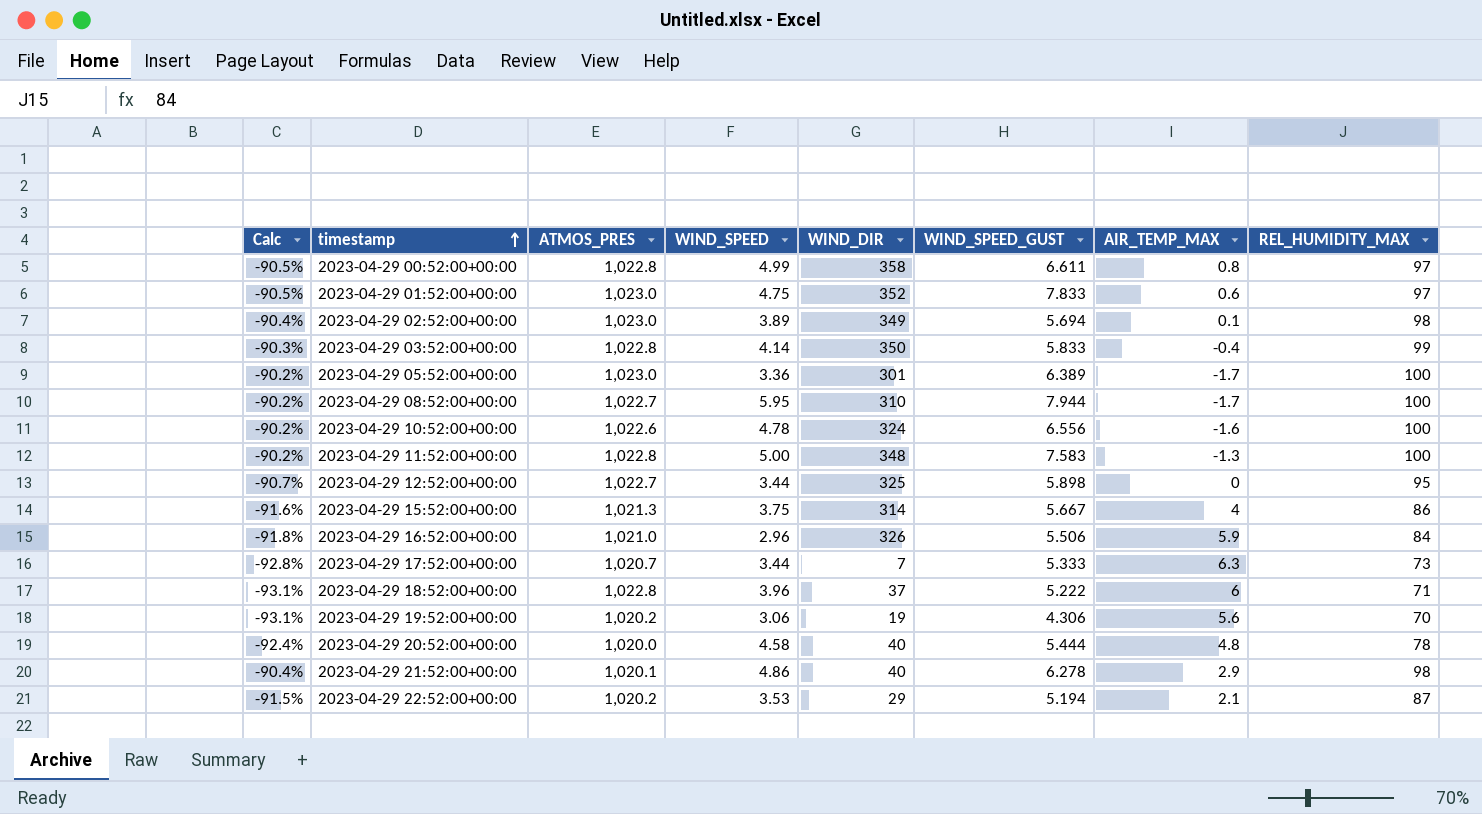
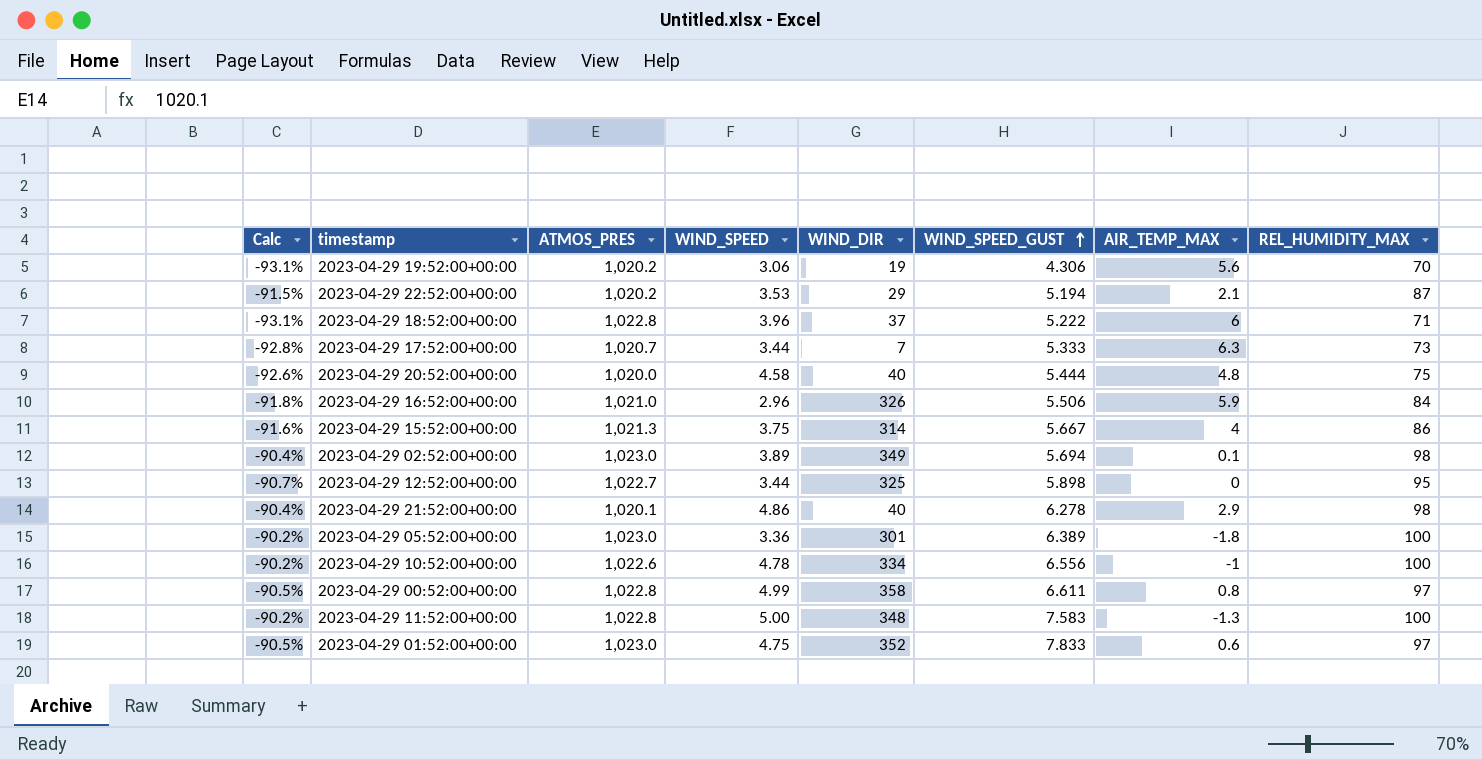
row order: timestamp ascending -> WIND_SPEED_GUST ascending
row 2023-04-29 03:52:00+00:00: -90.3% | 1,022.8 | 4.14 | 350 | 5.833 | -0.4 | 99 -> none
row 2023-04-29 08:52:00+00:00: -90.2% | 1,022.7 | 5.95 | 310 | 7.944 | -1.7 | 100 -> none
2023-04-29 20:52:00+00:00 | Calc: -92.4% -> -92.6%
2023-04-29 20:52:00+00:00 | REL_HUMIDITY_MAX: 78 -> 75
2023-04-29 05:52:00+00:00 | AIR_TEMP_MAX: -1.7 -> -1.8
2023-04-29 10:52:00+00:00 | WIND_DIR: 324 -> 334
2023-04-29 10:52:00+00:00 | AIR_TEMP_MAX: -1.6 -> -1

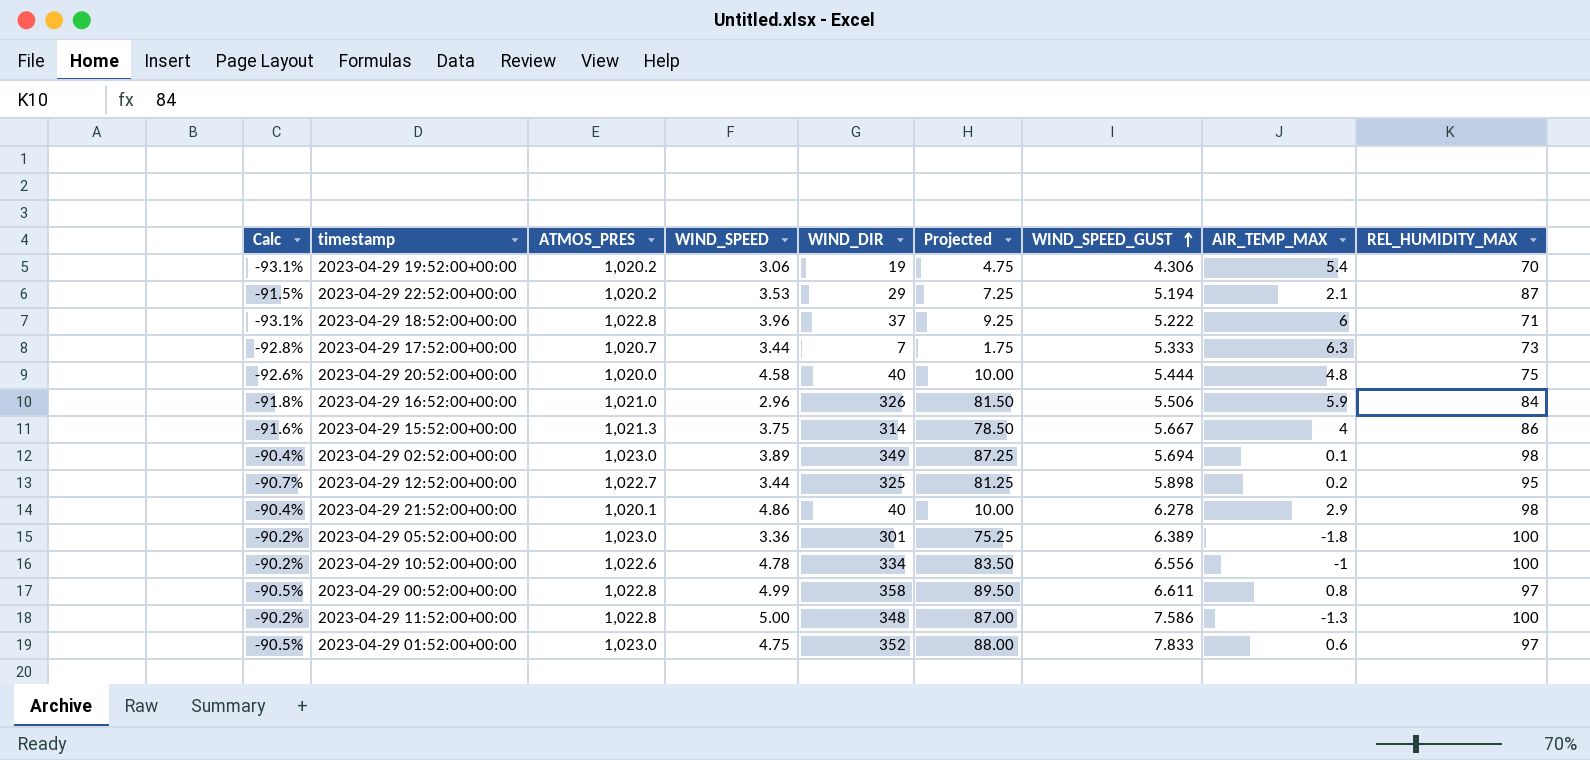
column Projected | formula: none -> [WIND_DIR] * 0.25
2023-04-29 19:52:00+00:00 | AIR_TEMP_MAX: 5.6 -> 5.4
2023-04-29 12:52:00+00:00 | AIR_TEMP_MAX: 0 -> 0.2
2023-04-29 11:52:00+00:00 | WIND_SPEED_GUST: 7.583 -> 7.586

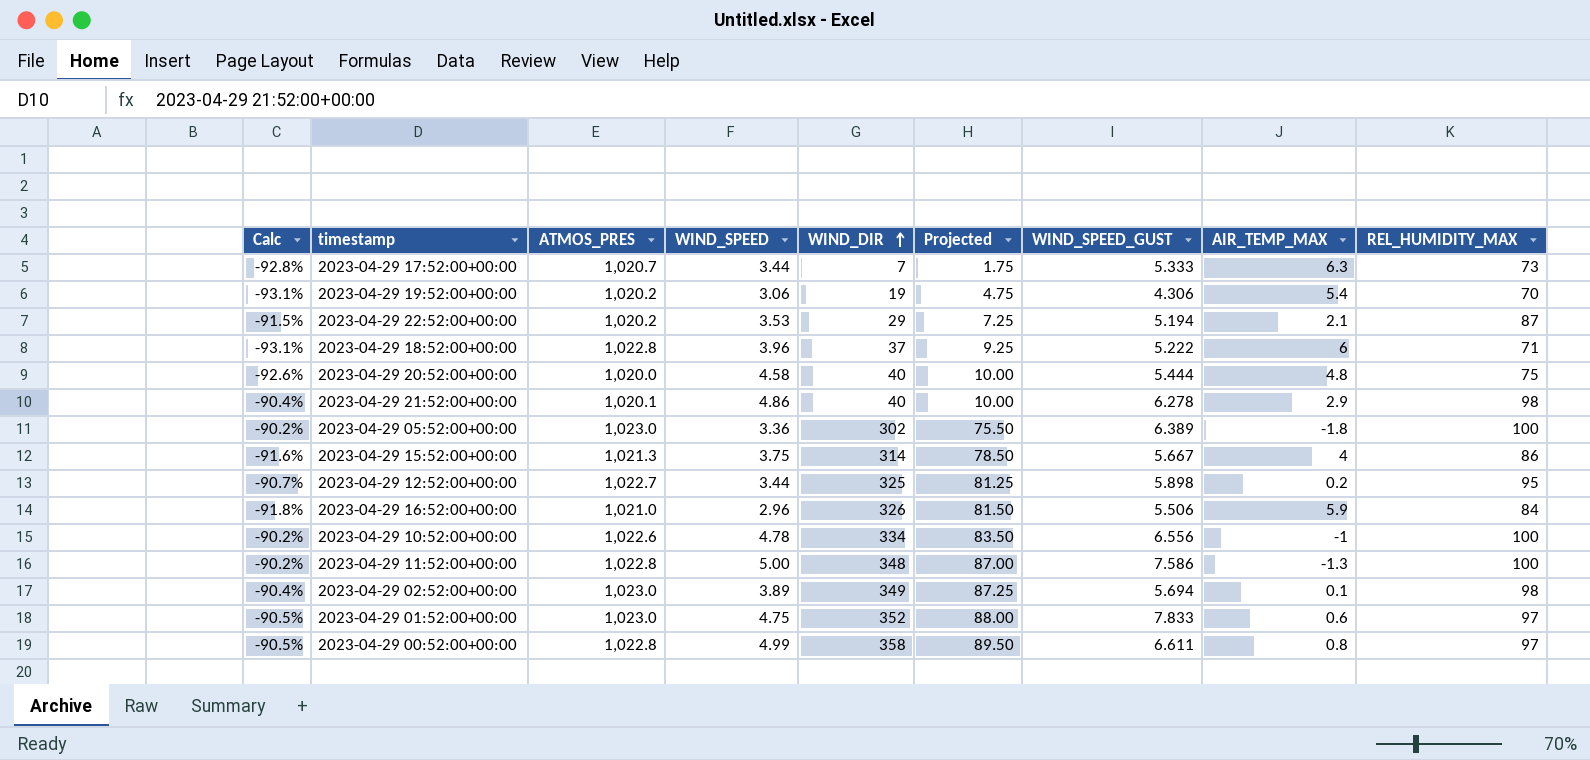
row order: WIND_SPEED_GUST ascending -> WIND_DIR ascending
2023-04-29 05:52:00+00:00 | WIND_DIR: 301 -> 302
2023-04-29 05:52:00+00:00 | Projected: 75.25 -> 75.50

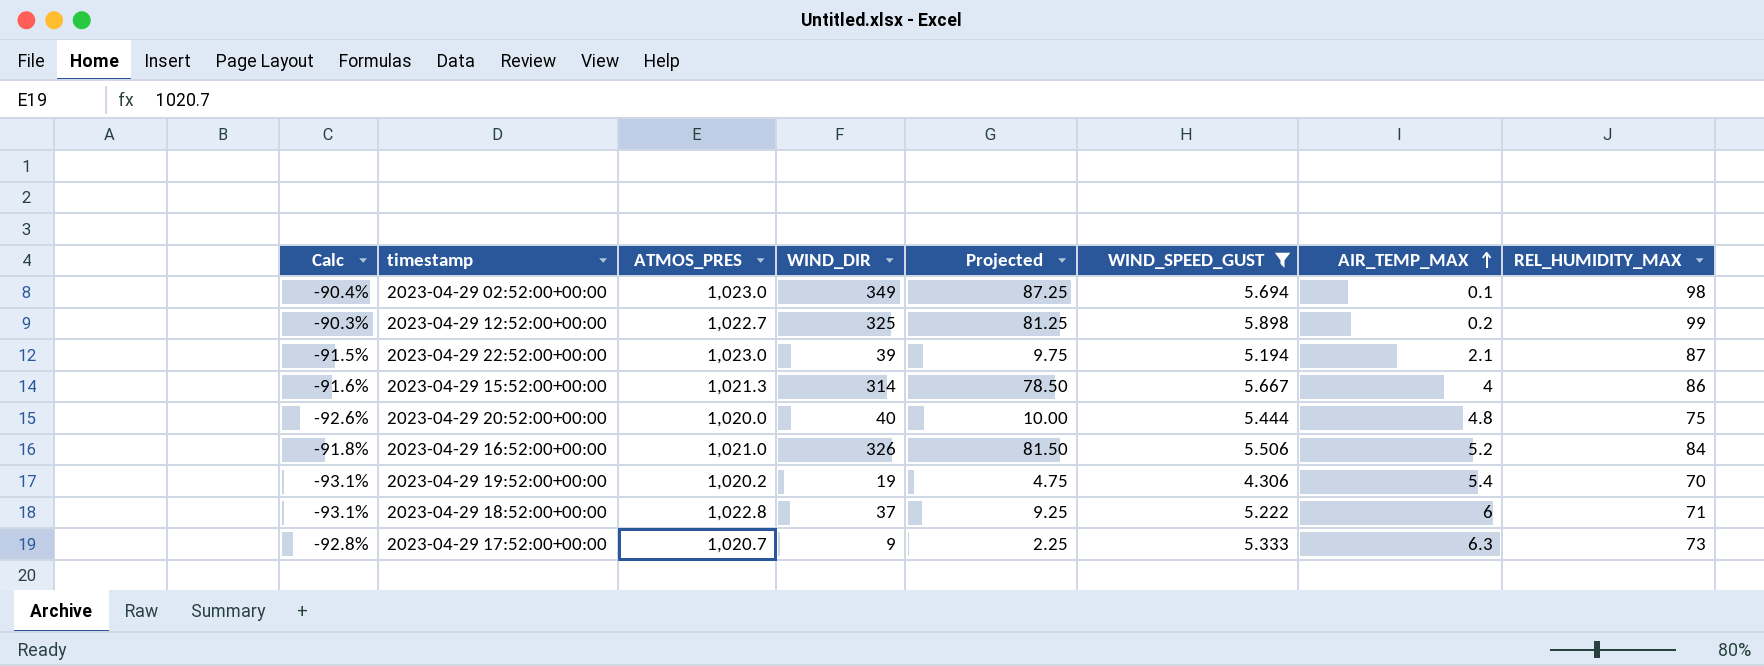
filter: none -> WIND_SPEED_GUST <= 5.898
row order: WIND_DIR ascending -> AIR_TEMP_MAX ascending
column WIND_SPEED | position: 4 -> none
2023-04-29 12:52:00+00:00 | Calc: -90.7% -> -90.3%
2023-04-29 12:52:00+00:00 | REL_HUMIDITY_MAX: 95 -> 99
2023-04-29 22:52:00+00:00 | ATMOS_PRES: 1,020.2 -> 1,023.0
2023-04-29 22:52:00+00:00 | WIND_DIR: 29 -> 39
2023-04-29 22:52:00+00:00 | Projected: 7.25 -> 9.75
2023-04-29 16:52:00+00:00 | AIR_TEMP_MAX: 5.9 -> 5.2
2023-04-29 17:52:00+00:00 | WIND_DIR: 7 -> 9
2023-04-29 17:52:00+00:00 | Projected: 1.75 -> 2.25

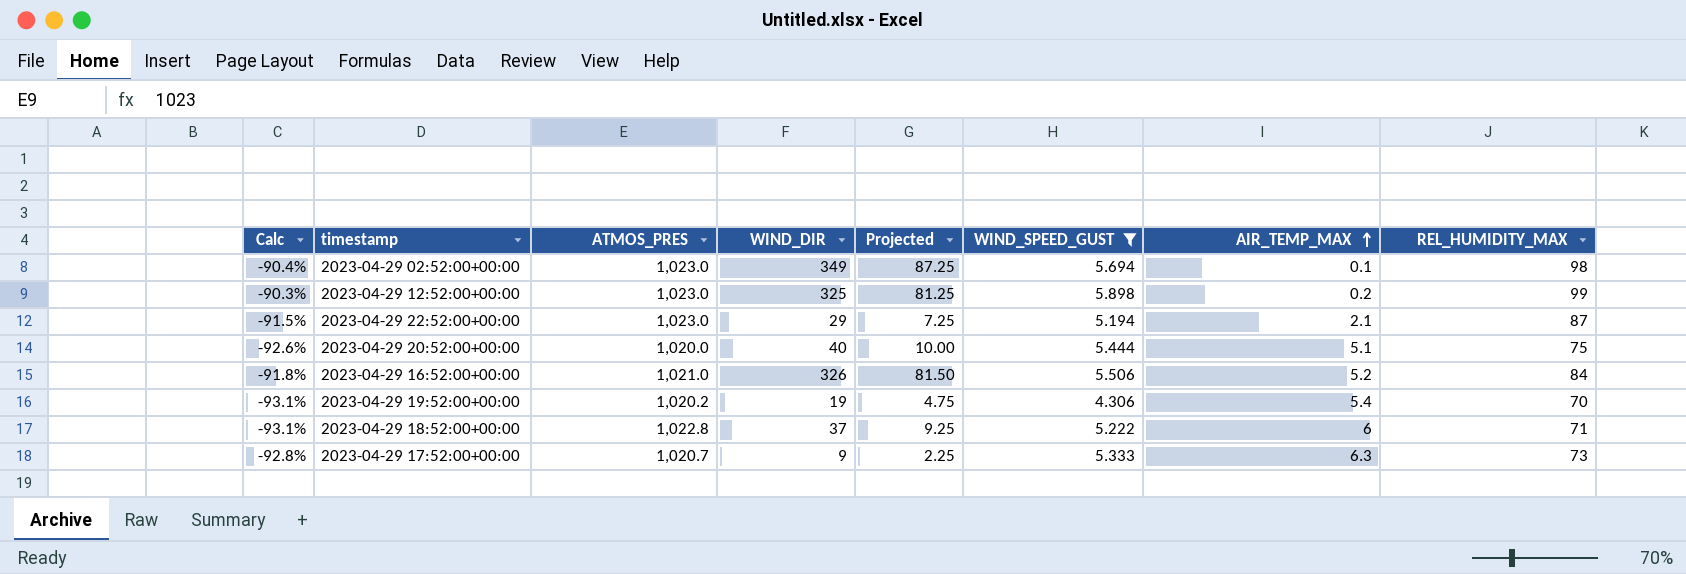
row 2023-04-29 15:52:00+00:00: -91.6% | 1,021.3 | 314 | 78.50 | 5.667 | 4 | 86 -> none
2023-04-29 12:52:00+00:00 | ATMOS_PRES: 1,022.7 -> 1,023.0
2023-04-29 22:52:00+00:00 | WIND_DIR: 39 -> 29
2023-04-29 22:52:00+00:00 | Projected: 9.75 -> 7.25
2023-04-29 20:52:00+00:00 | AIR_TEMP_MAX: 4.8 -> 5.1

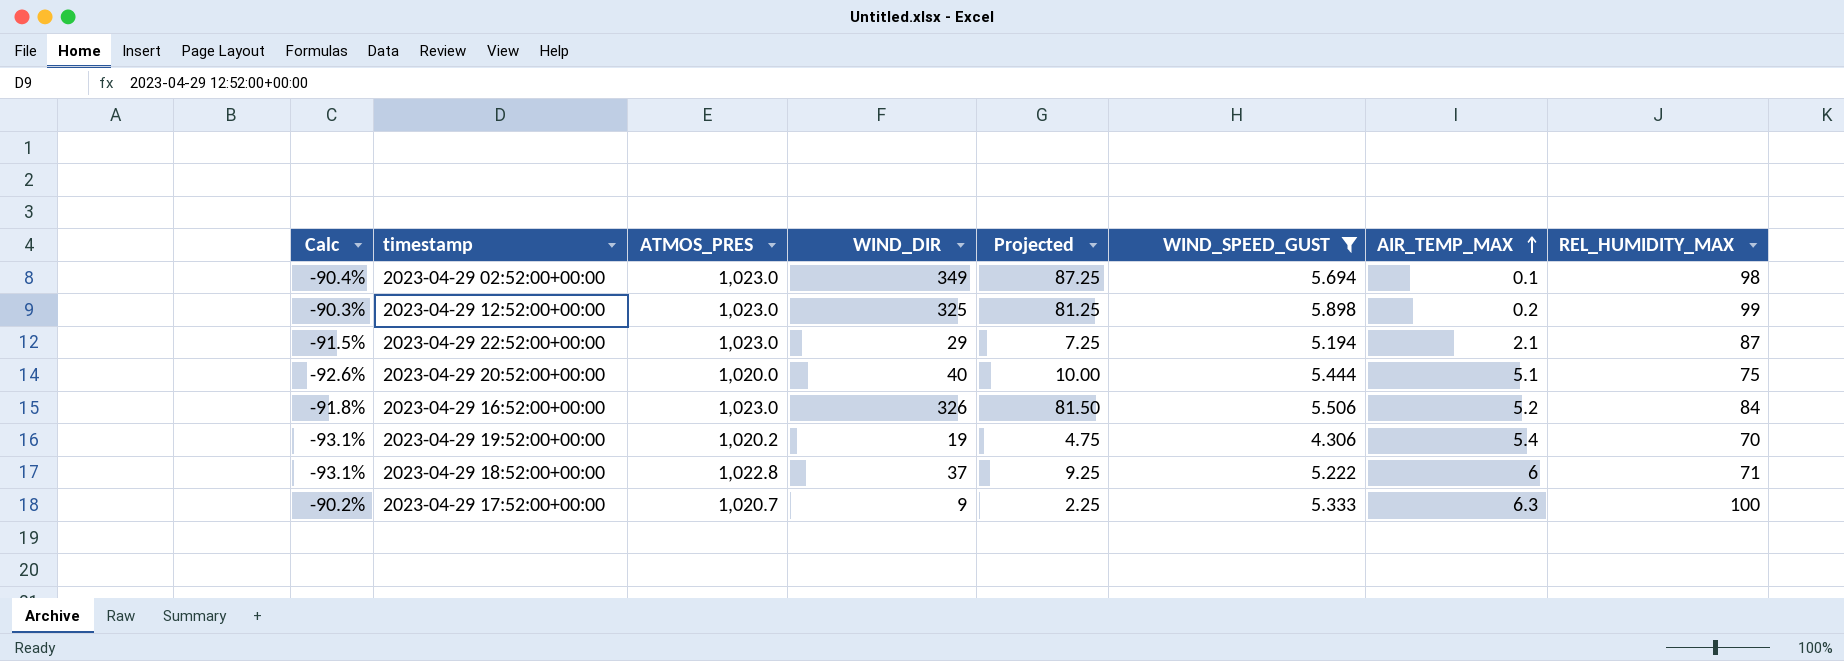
2023-04-29 16:52:00+00:00 | ATMOS_PRES: 1,021.0 -> 1,023.0
2023-04-29 17:52:00+00:00 | Calc: -92.8% -> -90.2%
2023-04-29 17:52:00+00:00 | REL_HUMIDITY_MAX: 73 -> 100

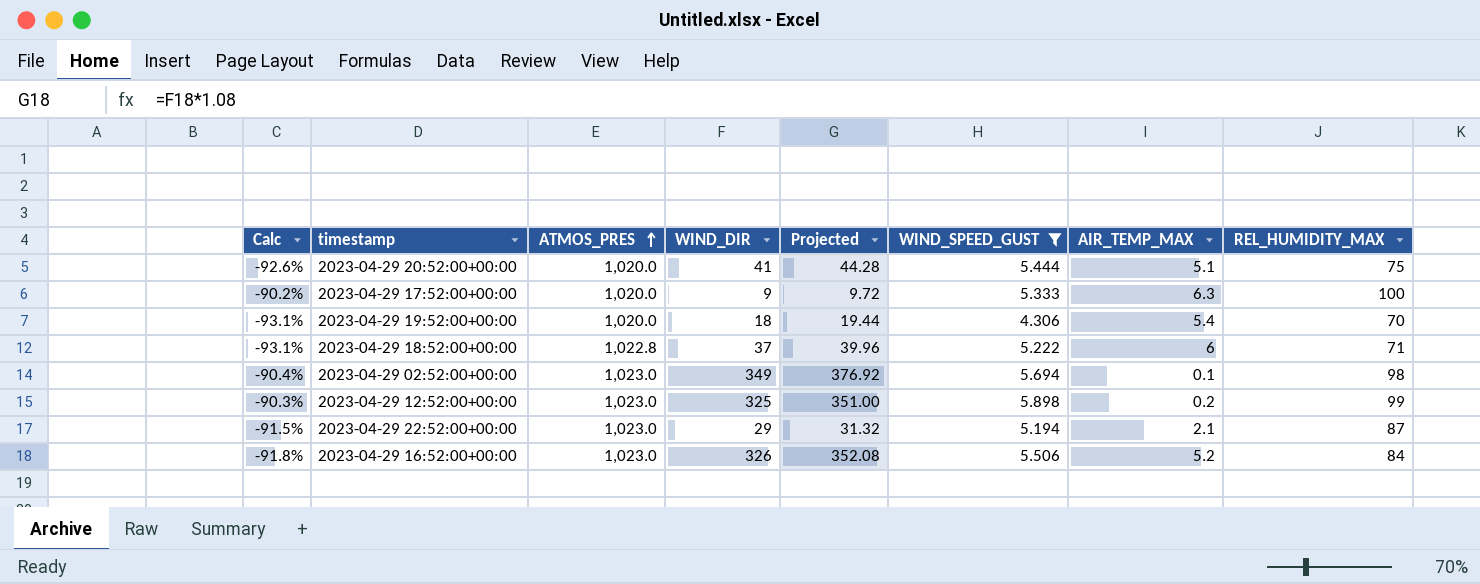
row order: AIR_TEMP_MAX ascending -> ATMOS_PRES ascending
column Projected | formula: [WIND_DIR] * 0.25 -> [WIND_DIR] * 1.08
2023-04-29 20:52:00+00:00 | WIND_DIR: 40 -> 41
2023-04-29 17:52:00+00:00 | ATMOS_PRES: 1,020.7 -> 1,020.0
2023-04-29 19:52:00+00:00 | ATMOS_PRES: 1,020.2 -> 1,020.0
2023-04-29 19:52:00+00:00 | WIND_DIR: 19 -> 18

